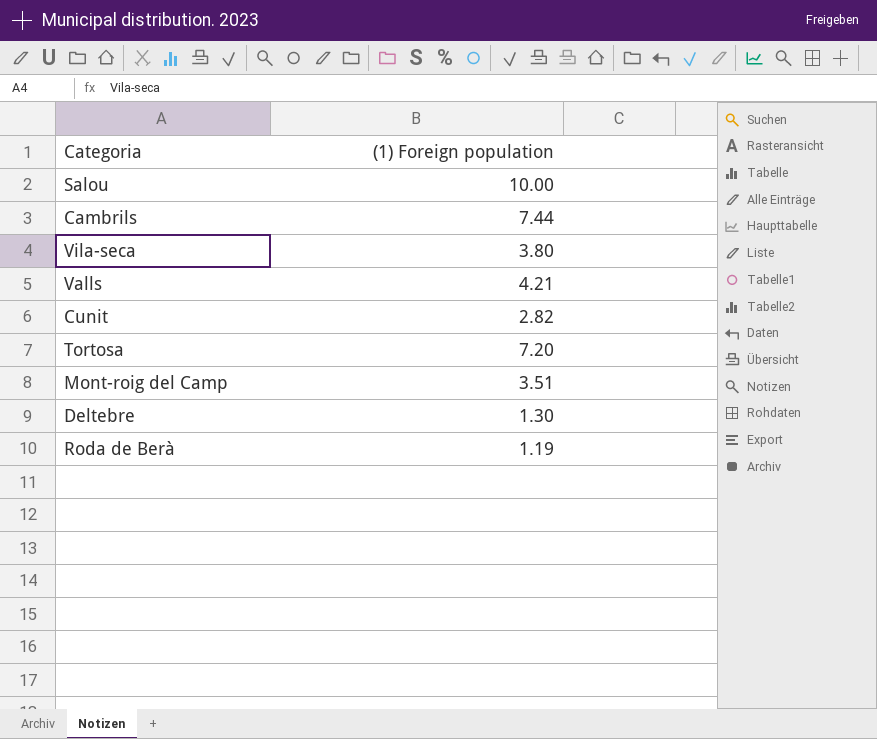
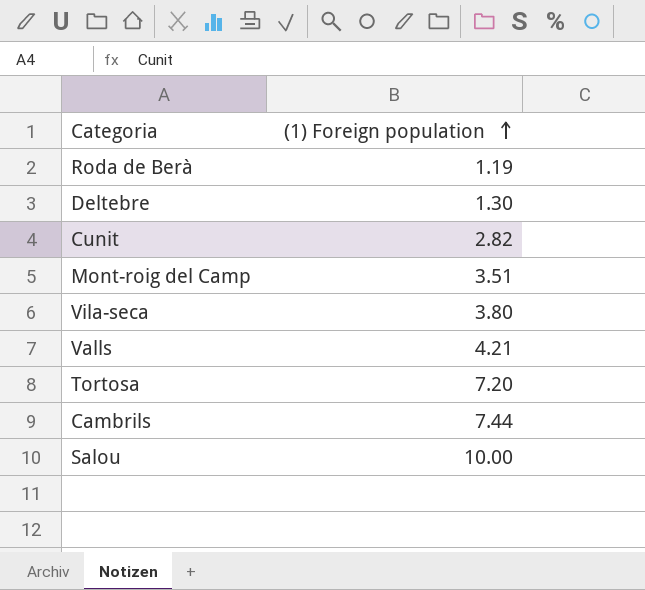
row order: none -> (1) Foreign population ascending

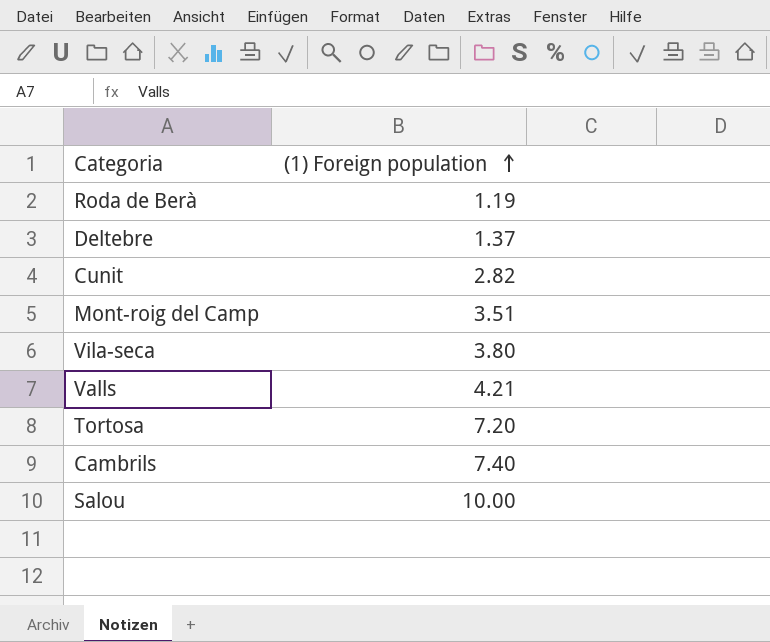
Deltebre | (1) Foreign population: 1.30 -> 1.37
Cambrils | (1) Foreign population: 7.44 -> 7.40

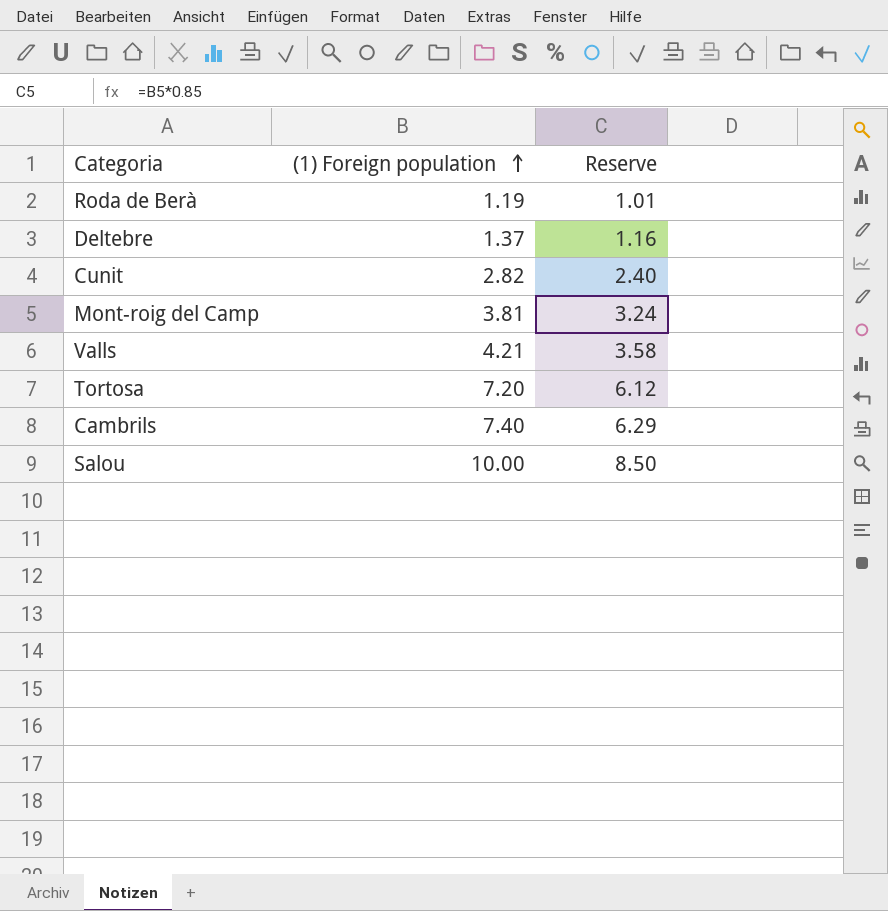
column Reserve | formula: none -> [(1) Foreign population] * 0.85
row Vila-seca: 3.80 -> none
Mont-roig del Camp | (1) Foreign population: 3.51 -> 3.81

